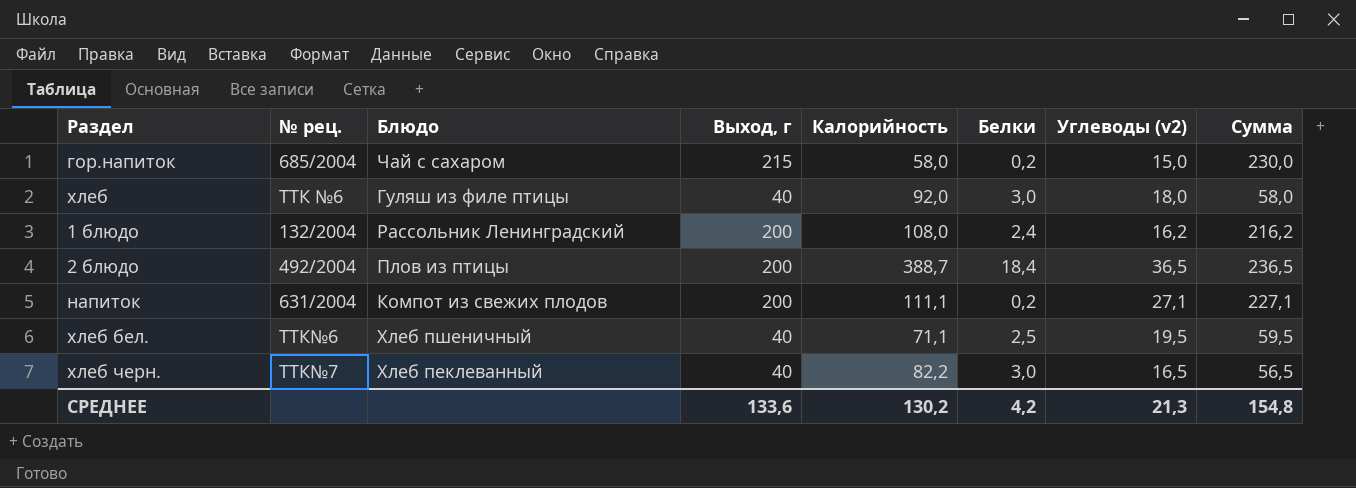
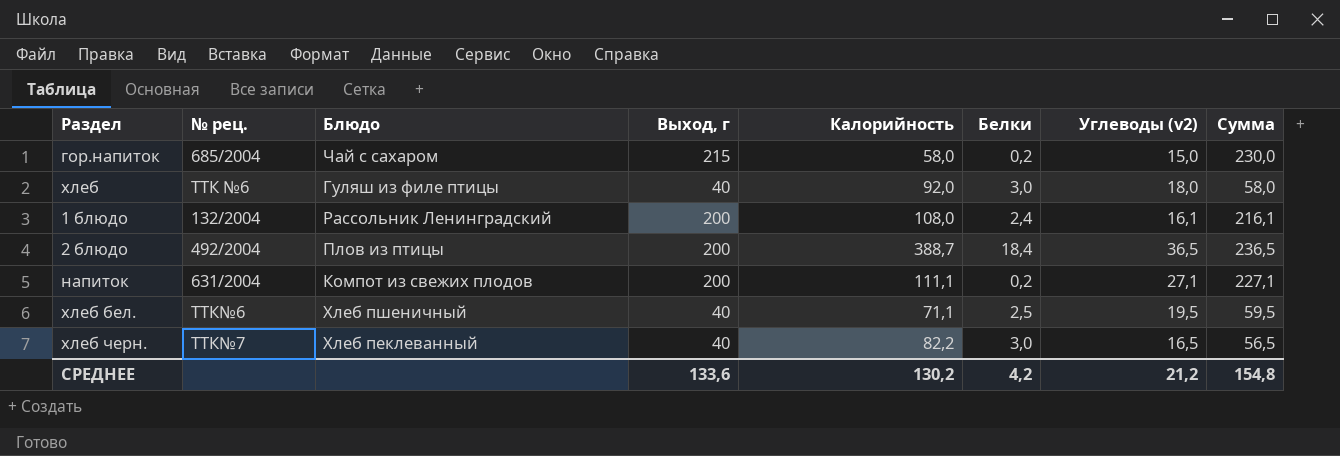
1 блюдо | Углеводы (v2): 16,2 -> 16,1
1 блюдо | Сумма: 216,2 -> 216,1
СРЕДНЕЕ | Углеводы (v2): 21,3 -> 21,2

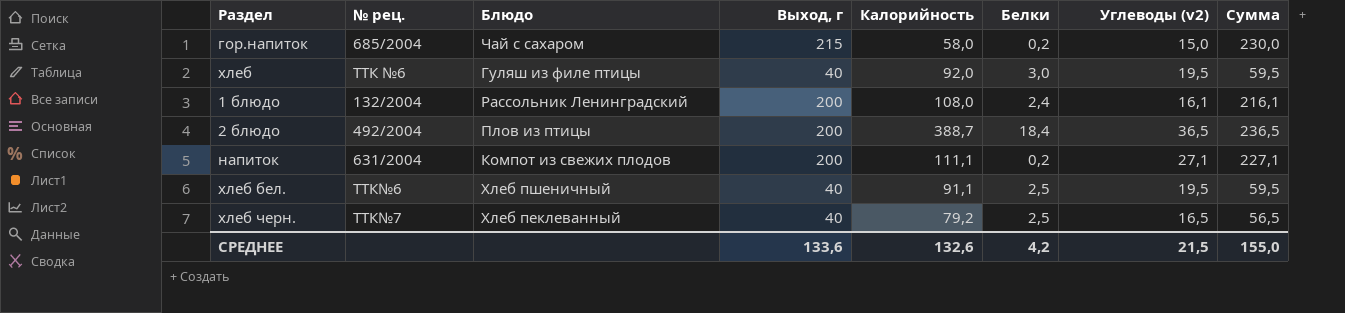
хлеб | Углеводы (v2): 18,0 -> 19,5
хлеб | Сумма: 58,0 -> 59,5
хлеб бел. | Калорийность: 71,1 -> 91,1
хлеб черн. | Калорийность: 82,2 -> 79,2
хлеб черн. | Белки: 3,0 -> 2,5
СРЕДНЕЕ | Калорийность: 130,2 -> 132,6
СРЕДНЕЕ | Углеводы (v2): 21,2 -> 21,5
СРЕДНЕЕ | Сумма: 154,8 -> 155,0

